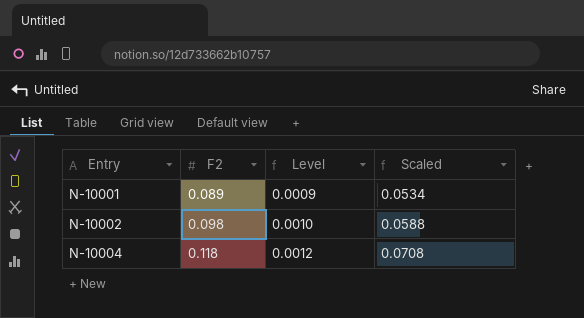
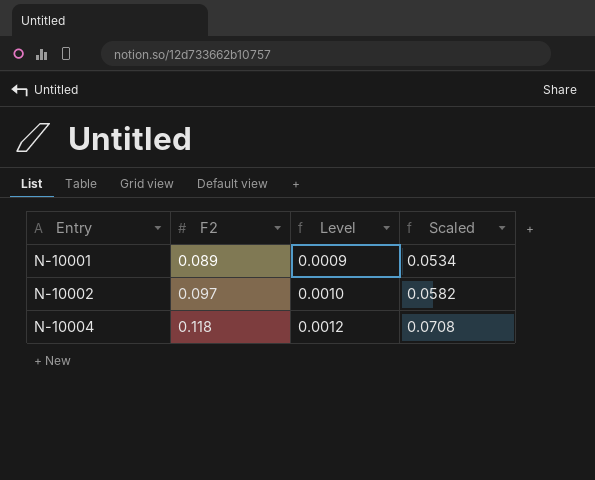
N-10002 | F2: 0.098 -> 0.097
N-10002 | Scaled: 0.0588 -> 0.0582

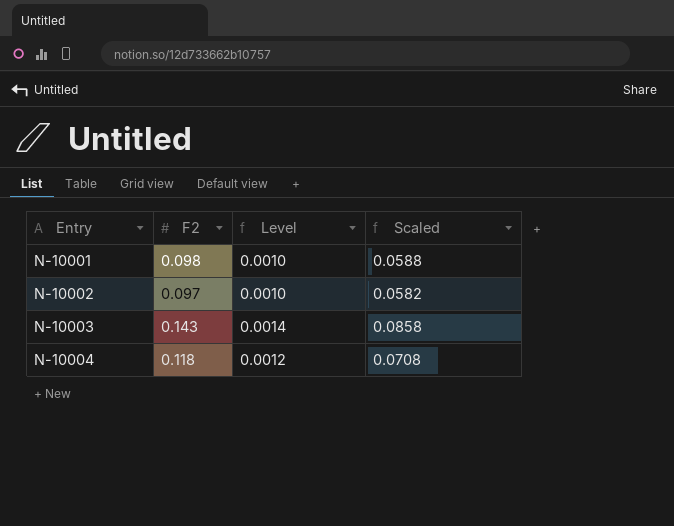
N-10001 | F2: 0.089 -> 0.098
N-10001 | Level: 0.0009 -> 0.0010
N-10001 | Scaled: 0.0534 -> 0.0588
row N-10003: none -> 0.143 | 0.0014 | 0.0858

